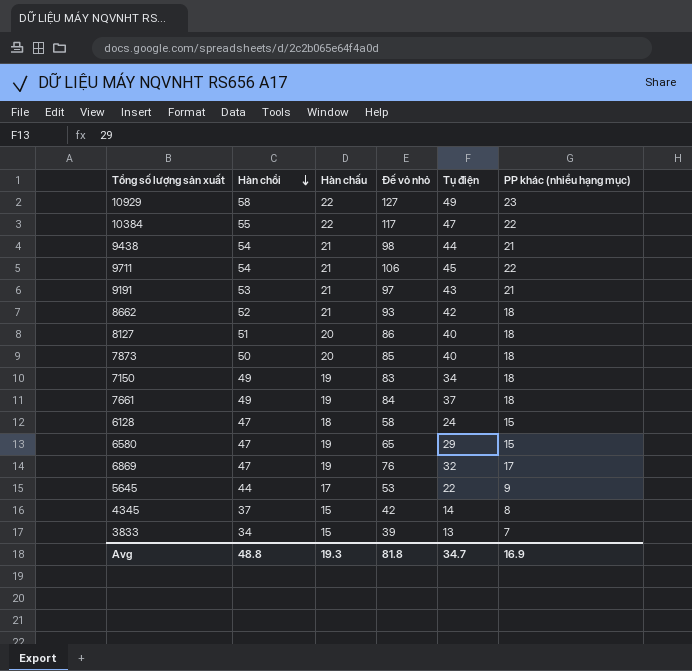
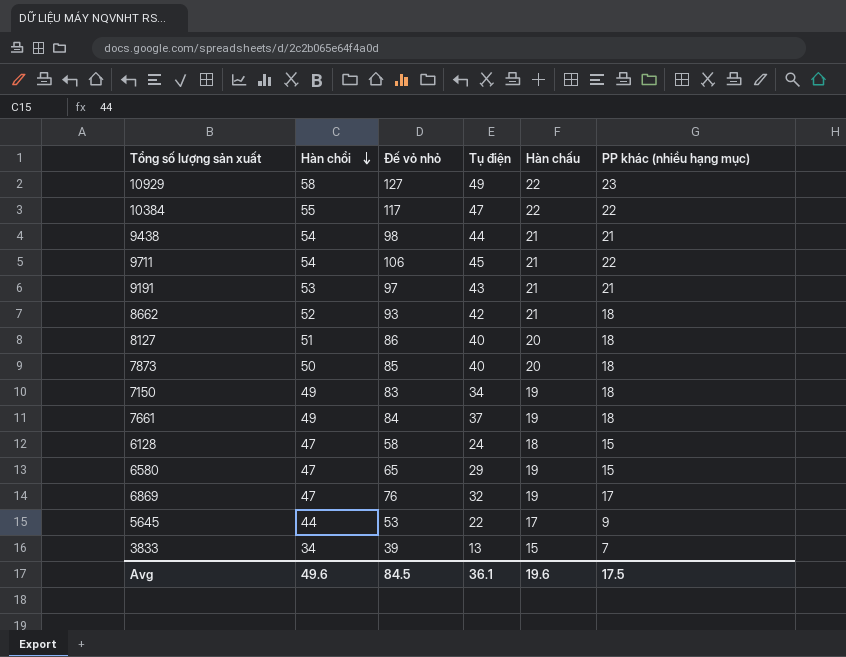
column Hàn chấu | position: 3 -> 5
row 4345: 37 | 15 | 42 | 14 | 8 -> none
Avg | Hàn chổi: 48.8 -> 49.6
Avg | Đế vỏ nhỏ: 81.8 -> 84.5
Avg | Tụ điện: 34.7 -> 36.1
Avg | Hàn chấu: 19.3 -> 19.6
Avg | PP khác (nhiều hạng mục): 16.9 -> 17.5

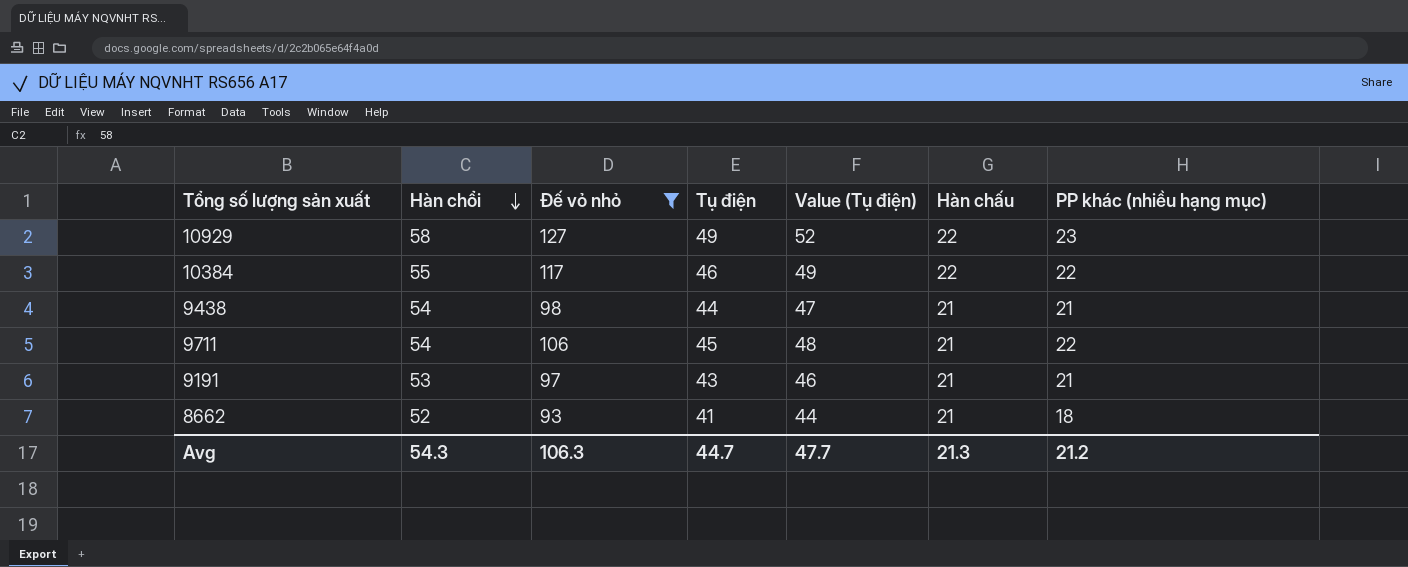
filter: none -> Đế vỏ nhỏ >= 93
column Value (Tụ điện) | formula: none -> [Tụ điện] + 3
10384 | Tụ điện: 47 -> 46
8662 | Tụ điện: 42 -> 41
Avg | Hàn chổi: 49.6 -> 54.3
Avg | Đế vỏ nhỏ: 84.5 -> 106.3
Avg | Tụ điện: 36.1 -> 44.7
Avg | Hàn chấu: 19.6 -> 21.3
Avg | PP khác (nhiều hạng mục): 17.5 -> 21.2

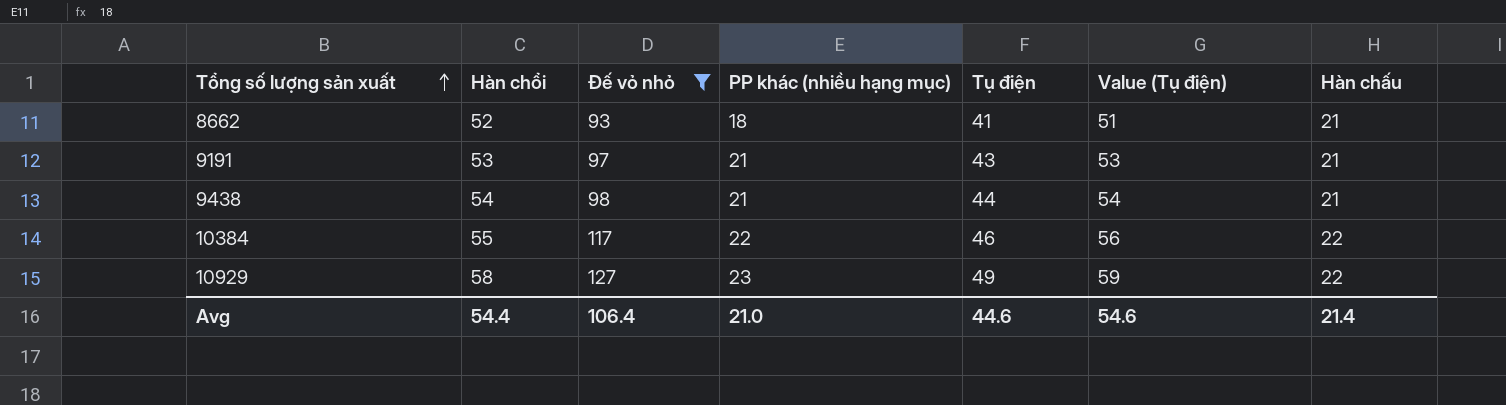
row order: Hàn chổi descending -> Tổng số lượng sản xuất ascending
column PP khác (nhiều hạng mục) | position: 7 -> 4
column Value (Tụ điện) | formula: [Tụ điện] + 3 -> [Tụ điện] + 10
row 9711: 54 | 106 | 45 | 48 | 21 | 22 -> none
Avg | Hàn chổi: 54.3 -> 54.4
Avg | Đế vỏ nhỏ: 106.3 -> 106.4
Avg | PP khác (nhiều hạng mục): 21.2 -> 21.0
Avg | Tụ điện: 44.7 -> 44.6
Avg | Value (Tụ điện): 47.7 -> 54.6
Avg | Hàn chấu: 21.3 -> 21.4

